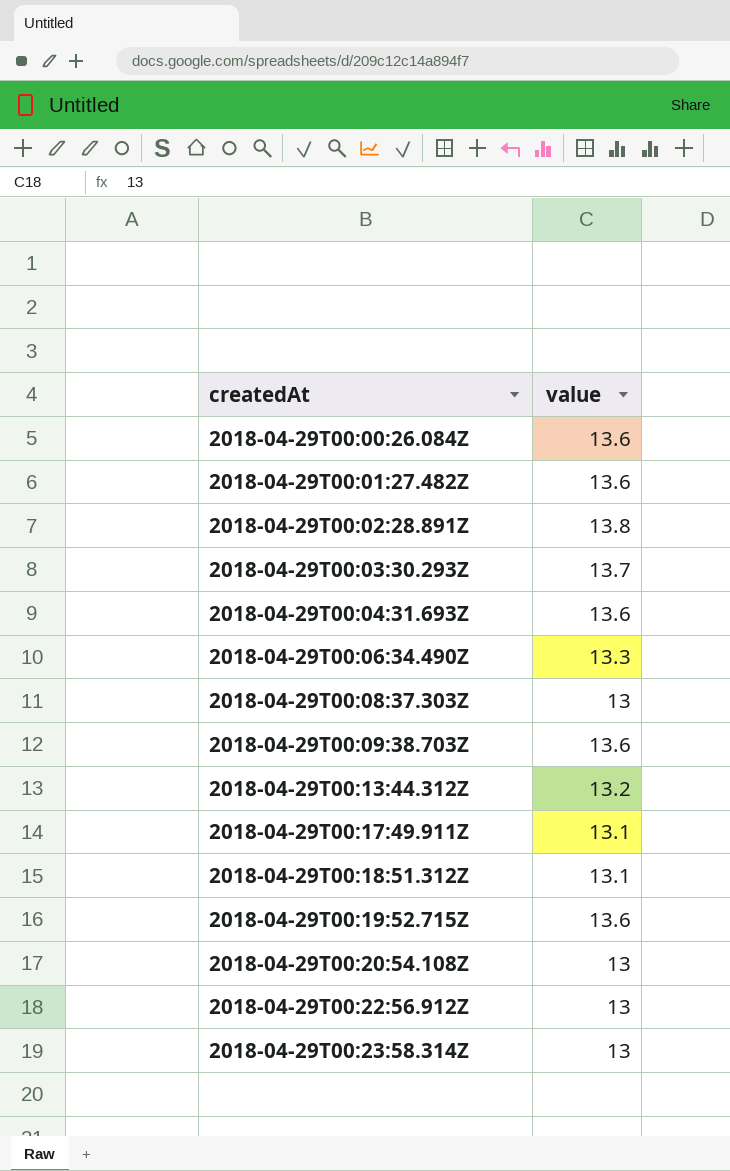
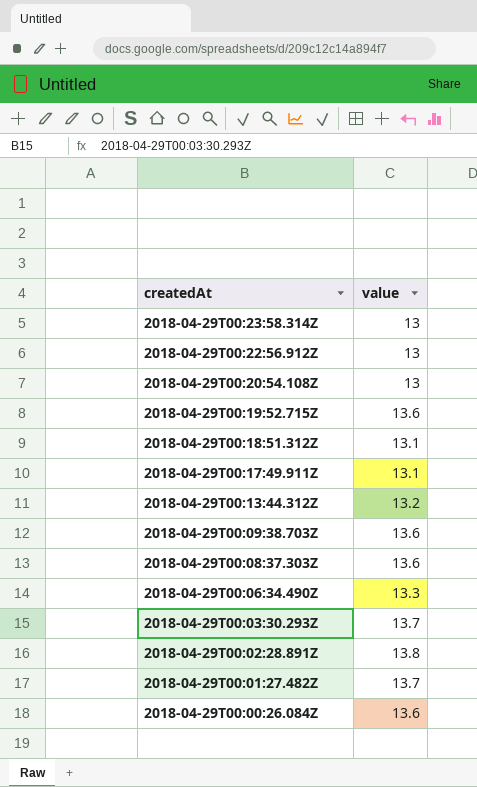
row order: createdAt ascending -> createdAt descending
row 2018-04-29T00:04:31.693Z: 13.6 -> none
2018-04-29T00:08:37.303Z | value: 13 -> 13.6
2018-04-29T00:01:27.482Z | value: 13.6 -> 13.7

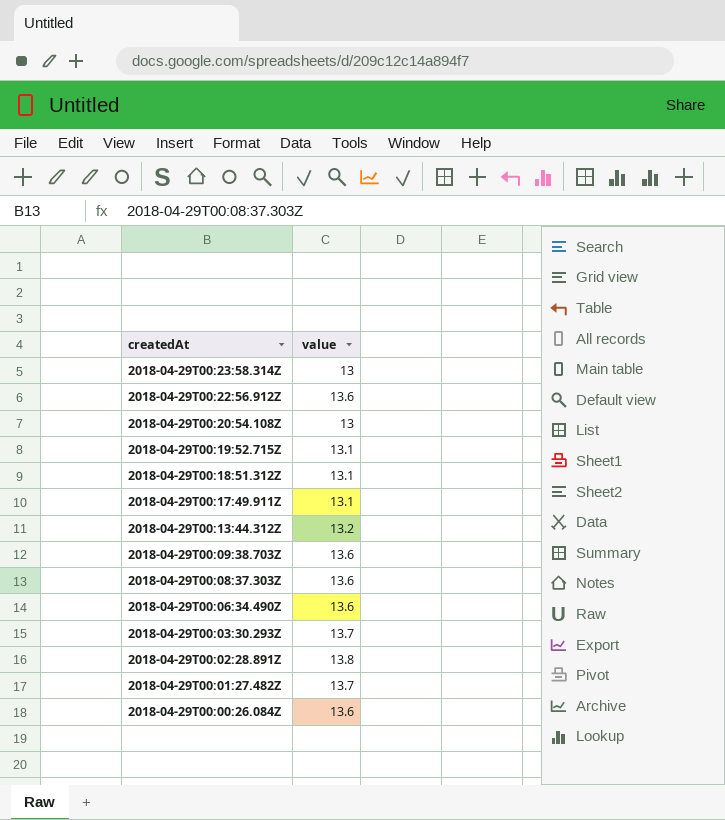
2018-04-29T00:22:56.912Z | value: 13 -> 13.6
2018-04-29T00:19:52.715Z | value: 13.6 -> 13.1
2018-04-29T00:06:34.490Z | value: 13.3 -> 13.6

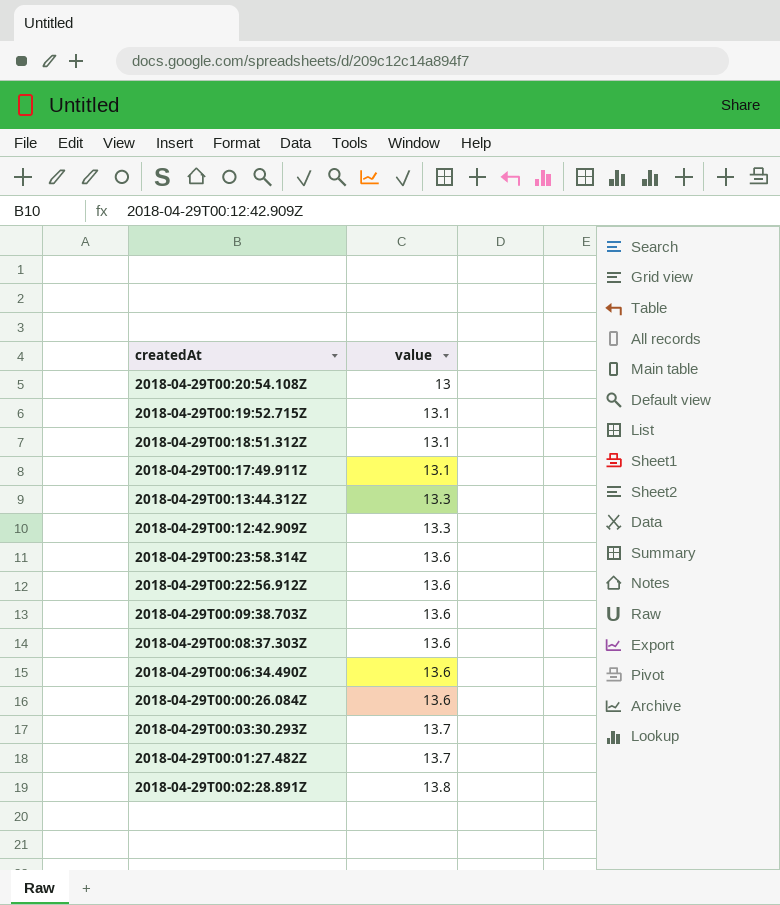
row order: createdAt descending -> value ascending
2018-04-29T00:13:44.312Z | value: 13.2 -> 13.3
row 2018-04-29T00:12:42.909Z: none -> 13.3
2018-04-29T00:23:58.314Z | value: 13 -> 13.6

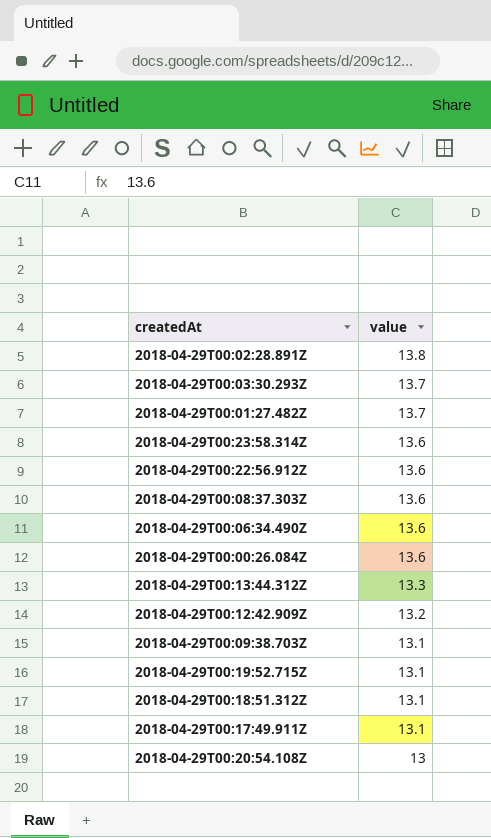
row order: value ascending -> value descending
2018-04-29T00:12:42.909Z | value: 13.3 -> 13.2
2018-04-29T00:09:38.703Z | value: 13.6 -> 13.1

